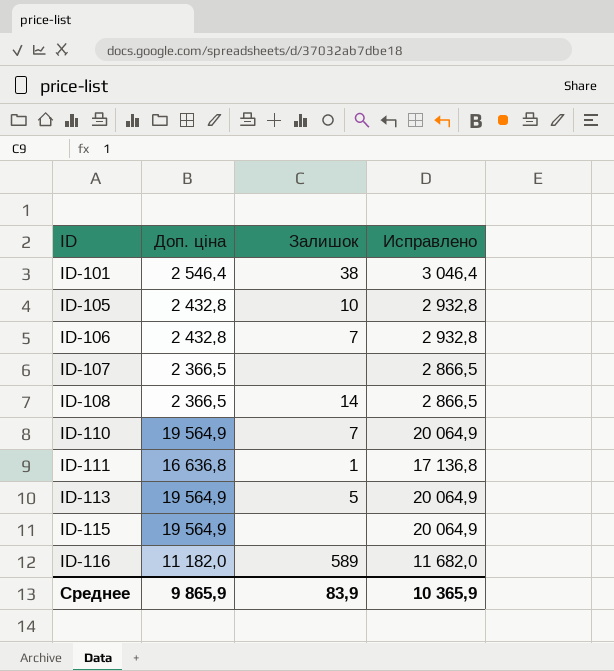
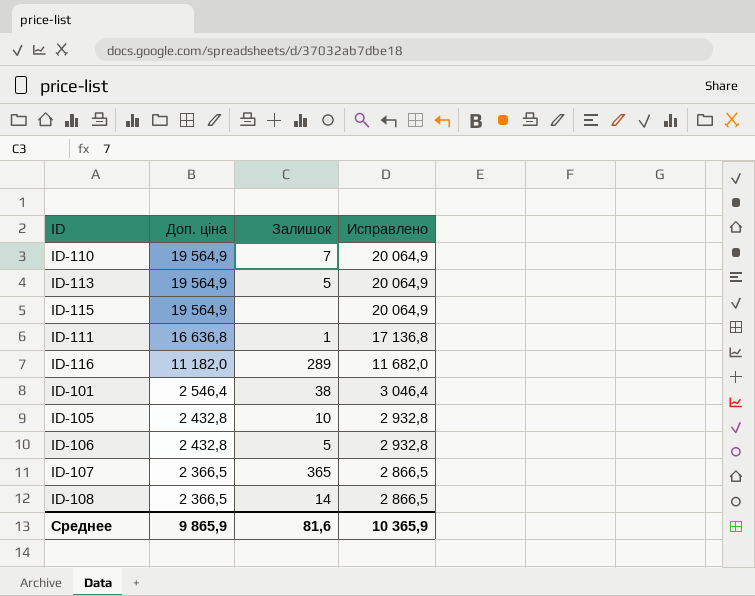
row order: ID ascending -> Доп. ціна descending
ID-116 | Залишок: 589 -> 289
ID-106 | Залишок: 7 -> 5
ID-107 | Залишок: none -> 365
Среднее | Залишок: 83,9 -> 81,6

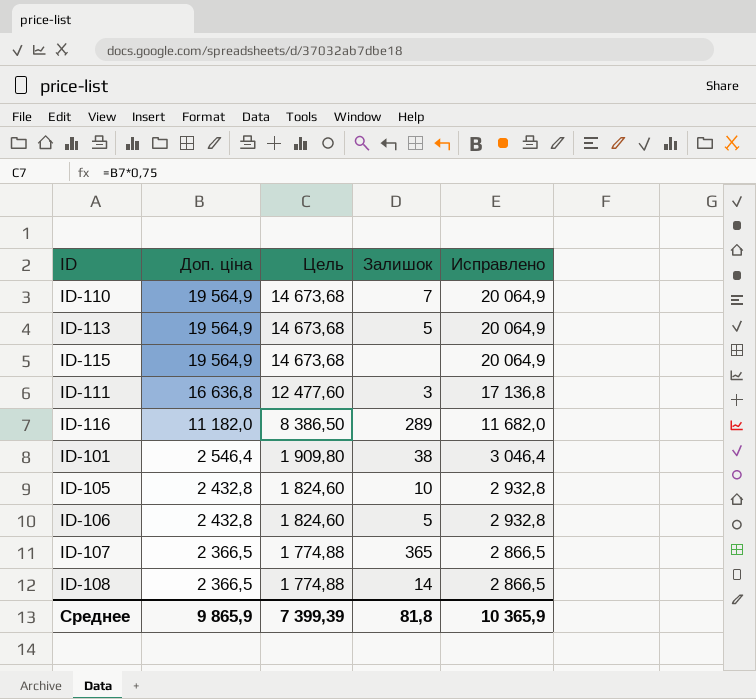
column Цель | formula: none -> [Доп. ціна] * 0,75
ID-111 | Залишок: 1 -> 3
Среднее | Залишок: 81,6 -> 81,8

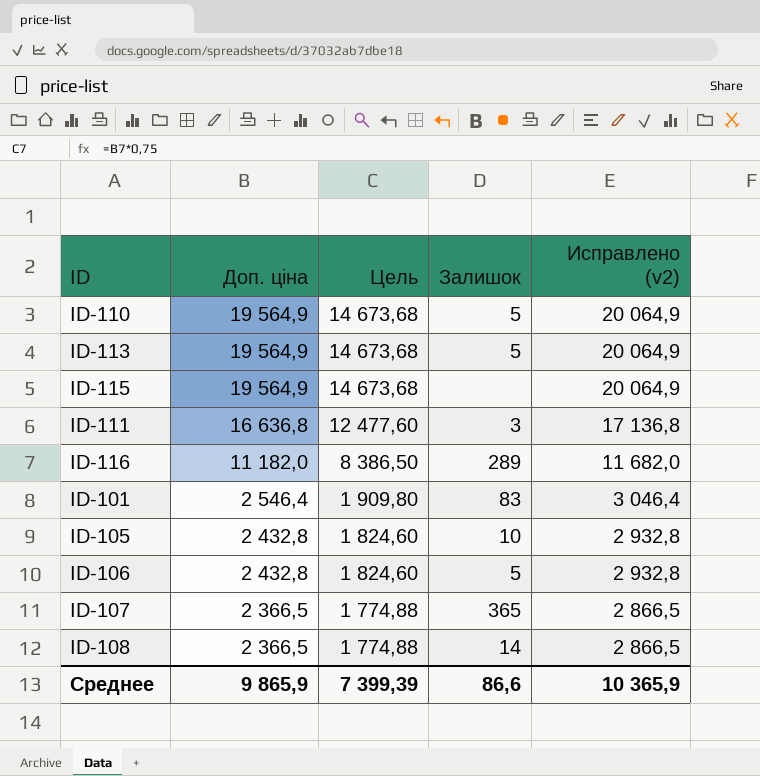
column name: Исправлено -> Исправлено (v2)
ID-110 | Залишок: 7 -> 5
ID-101 | Залишок: 38 -> 83
Среднее | Залишок: 81,8 -> 86,6

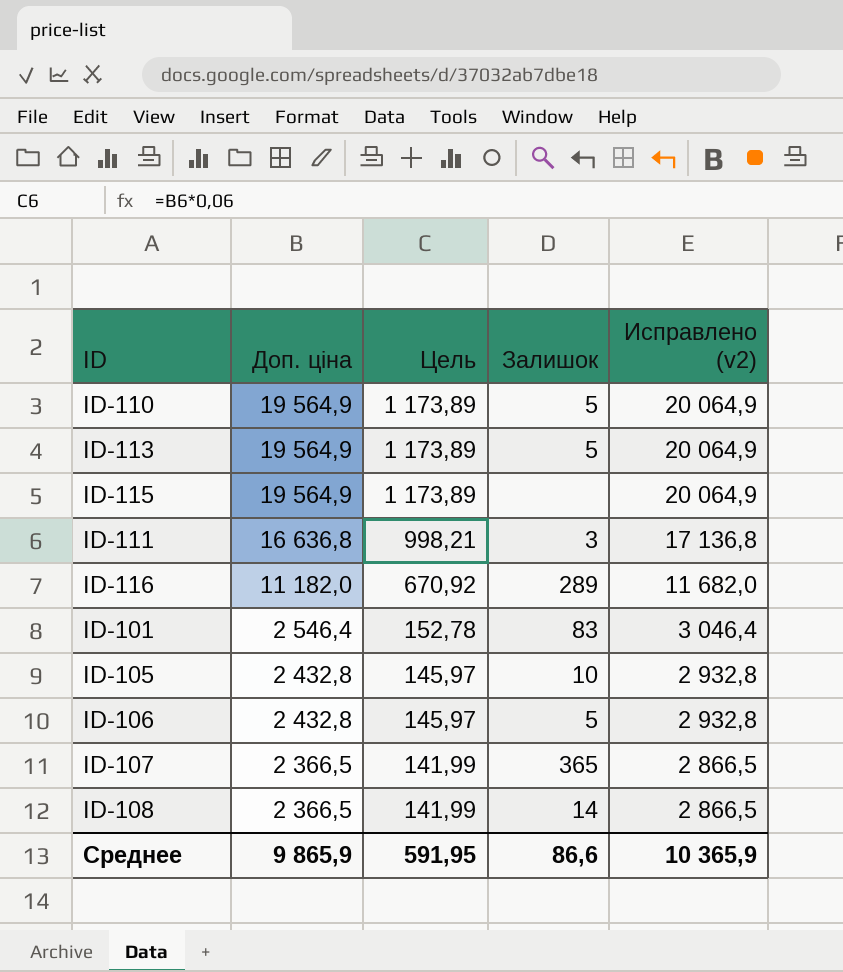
column Цель | formula: [Доп. ціна] * 0,75 -> [Доп. ціна] * 0,06
Среднее | Цель: 7 399,39 -> 591,95

